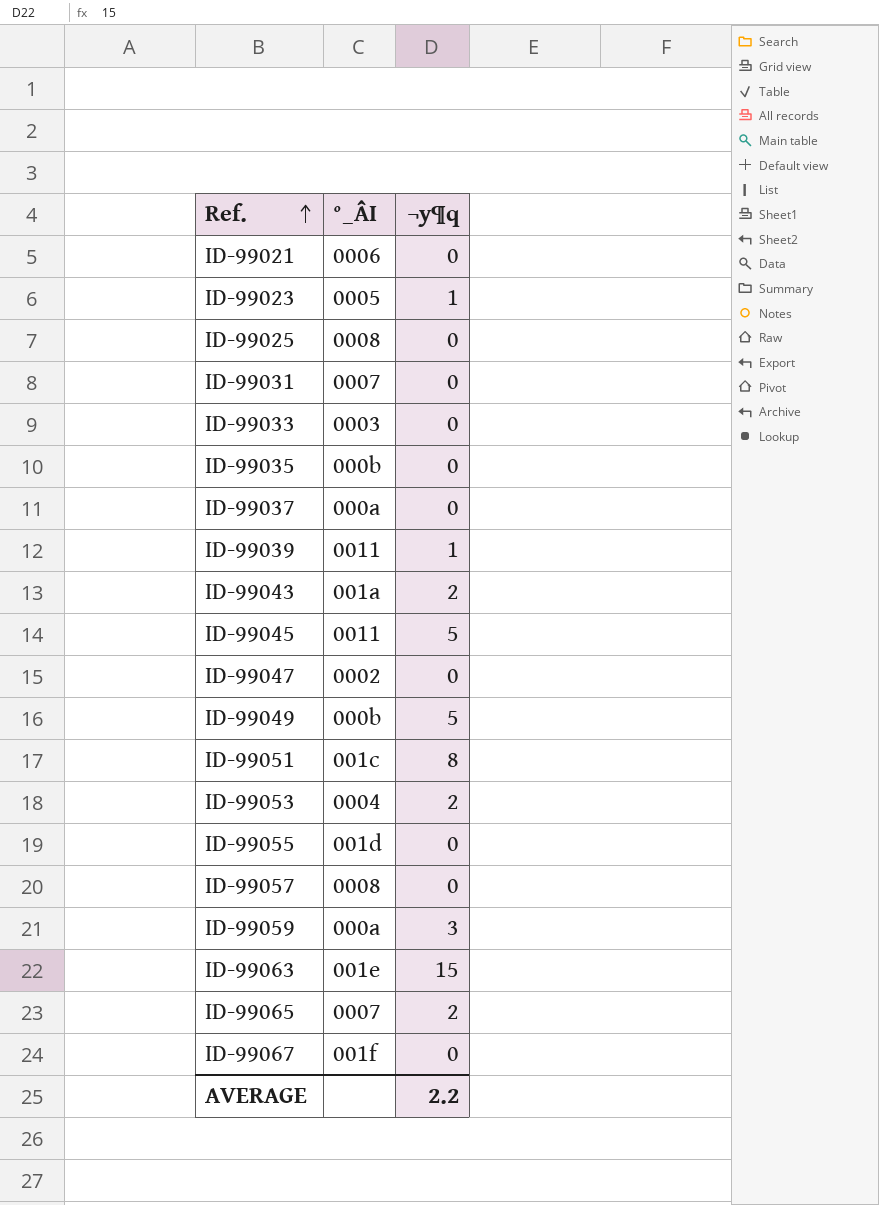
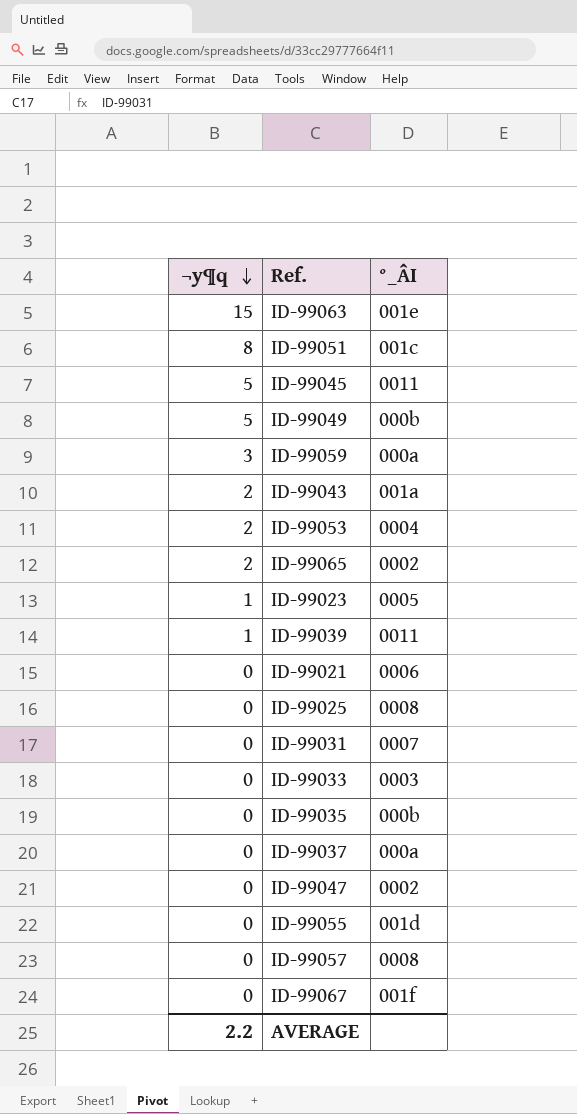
row order: Ref. ascending -> ¬y¶q descending
column ¬y¶q | position: 3 -> 1
ID-99065 | °_ÂI: 0007 -> 0002

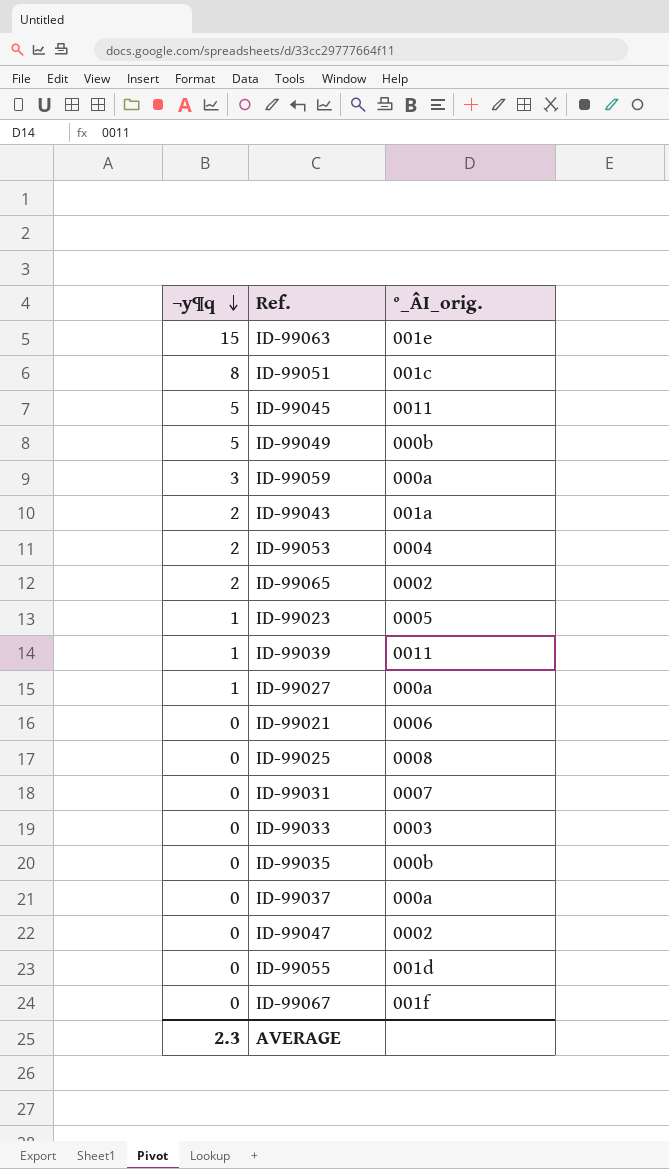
column name: °_ÂI -> °_ÂI_orig.
row ID-99057: 0 | 0008 -> none
row ID-99027: none -> 1 | 000a
AVERAGE | ¬y¶q: 2.2 -> 2.3

